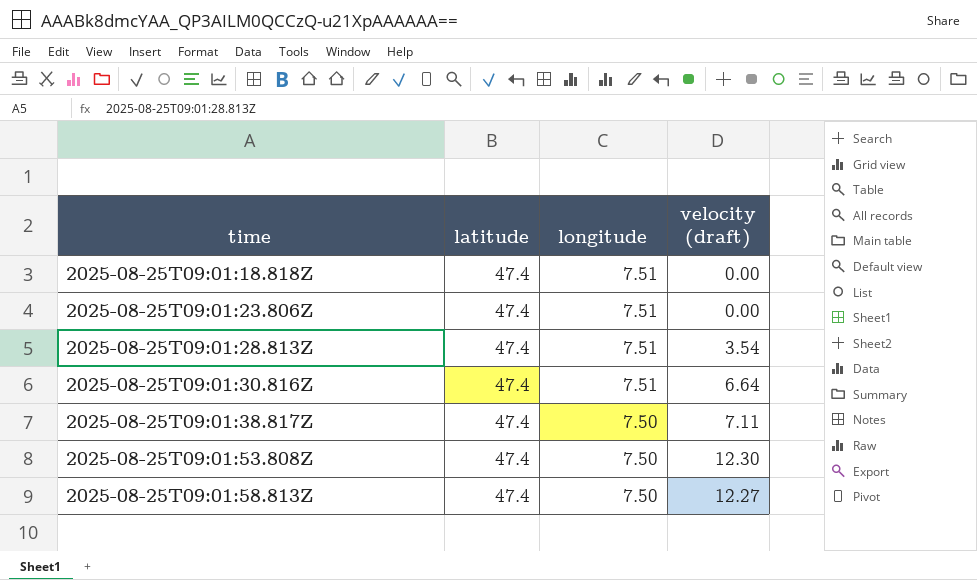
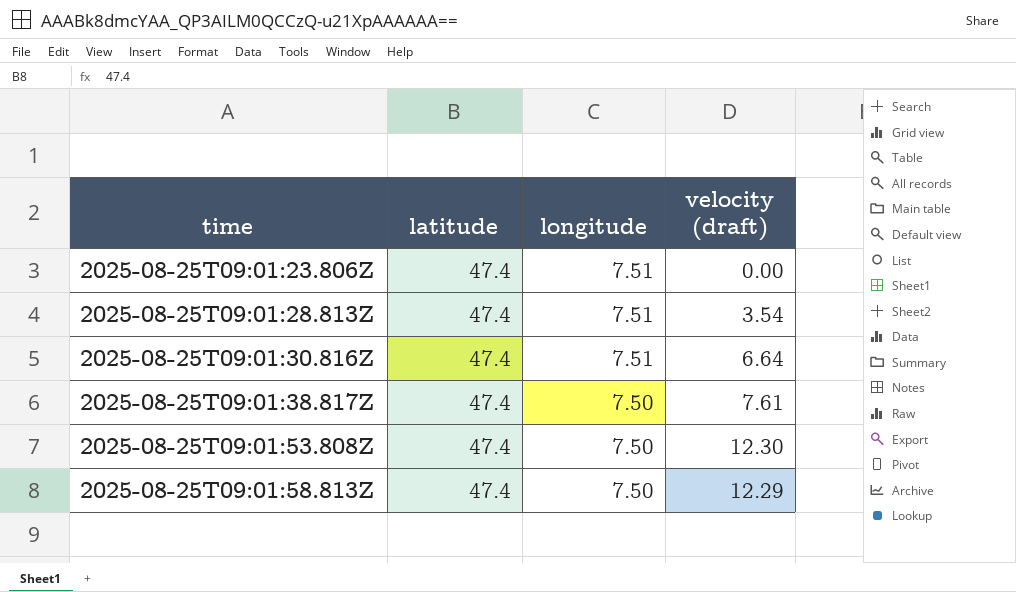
row 2025-08-25T09:01:18.818Z: 47.4 | 7.51 | 0.00 -> none
2025-08-25T09:01:38.817Z | velocity (draft): 7.11 -> 7.61
2025-08-25T09:01:58.813Z | velocity (draft): 12.27 -> 12.29

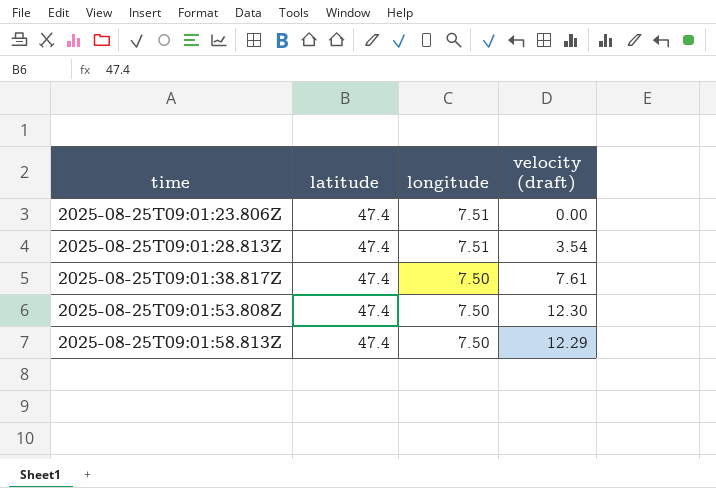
row 2025-08-25T09:01:30.816Z: 47.4 | 7.51 | 6.64 -> none

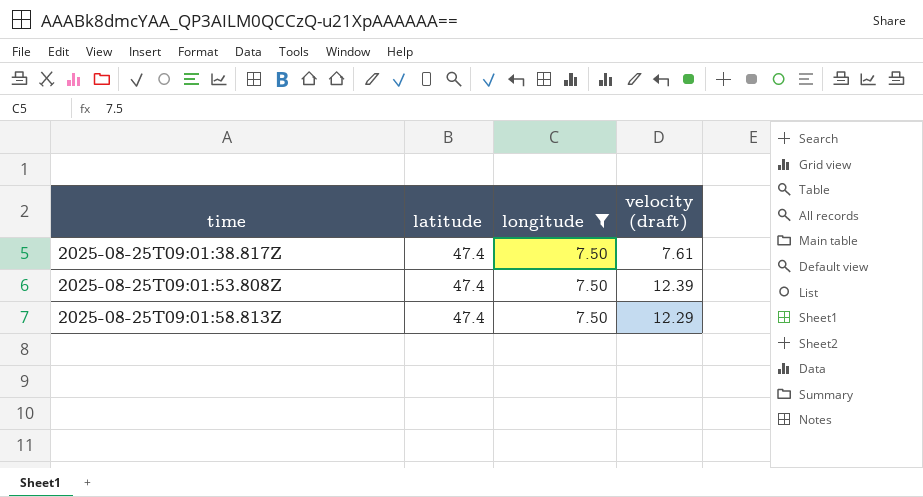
filter: none -> longitude = 7.50
2025-08-25T09:01:53.808Z | velocity (draft): 12.30 -> 12.39

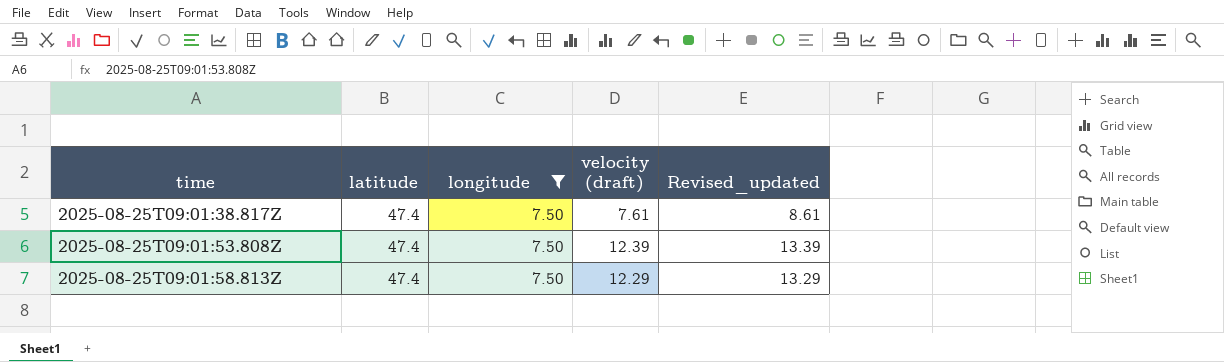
column Revised_updated | formula: none -> [velocity (draft)] + 1

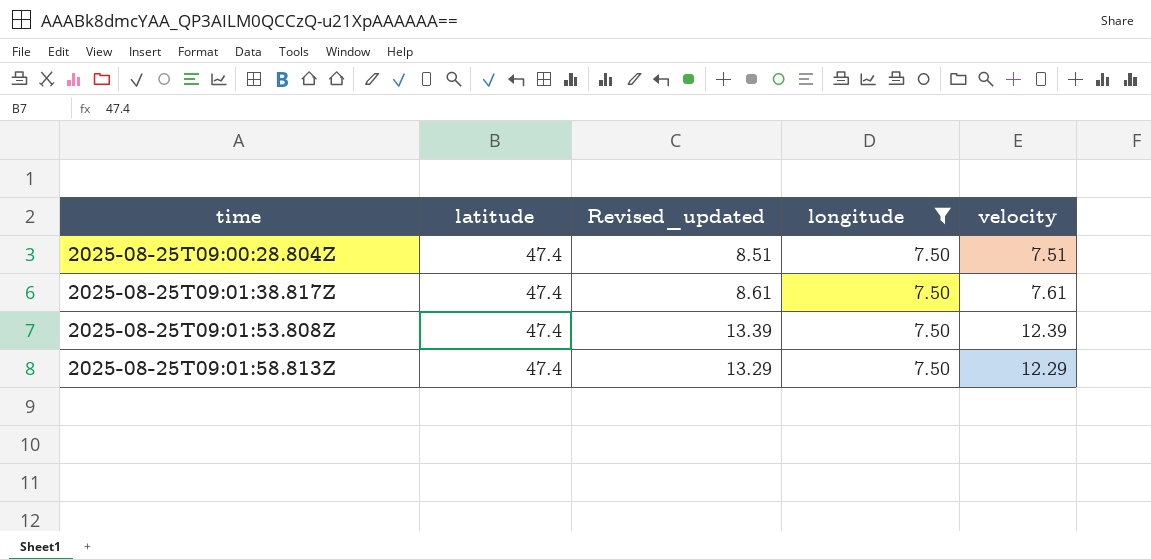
column Revised_updated | position: 5 -> 3
column name: velocity (draft) -> velocity
row 2025-08-25T09:00:28.804Z: none -> 47.4 | 8.51 | 7.50 | 7.51

